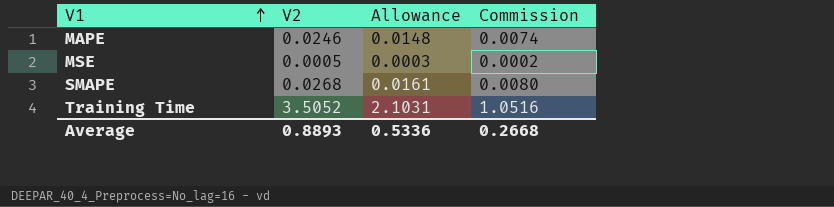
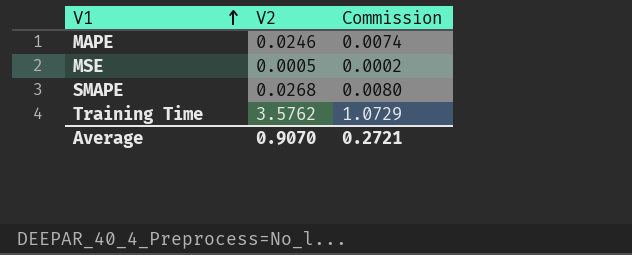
column Allowance | formula: [V2] * 0.6 -> none
Training Time | V2: 3.5052 -> 3.5762
Training Time | Commission: 1.0516 -> 1.0729
Average | V2: 0.8893 -> 0.9070
Average | Commission: 0.2668 -> 0.2721

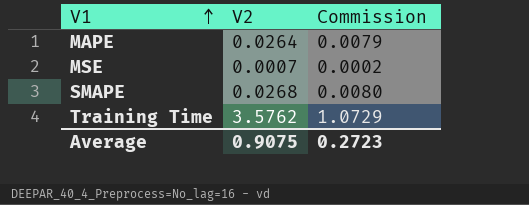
MAPE | V2: 0.0246 -> 0.0264
MAPE | Commission: 0.0074 -> 0.0079
MSE | V2: 0.0005 -> 0.0007
Average | V2: 0.9070 -> 0.9075
Average | Commission: 0.2721 -> 0.2723

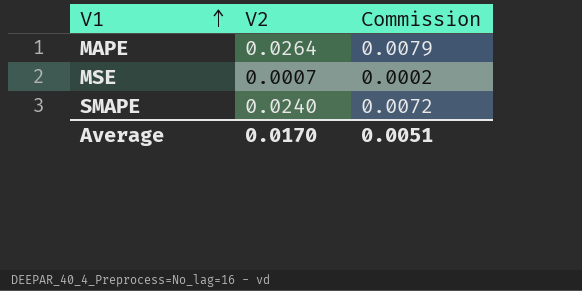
row Training Time: 3.5762 | 1.0729 -> none
SMAPE | V2: 0.0268 -> 0.0240
SMAPE | Commission: 0.0080 -> 0.0072
Average | V2: 0.9075 -> 0.0170
Average | Commission: 0.2723 -> 0.0051

